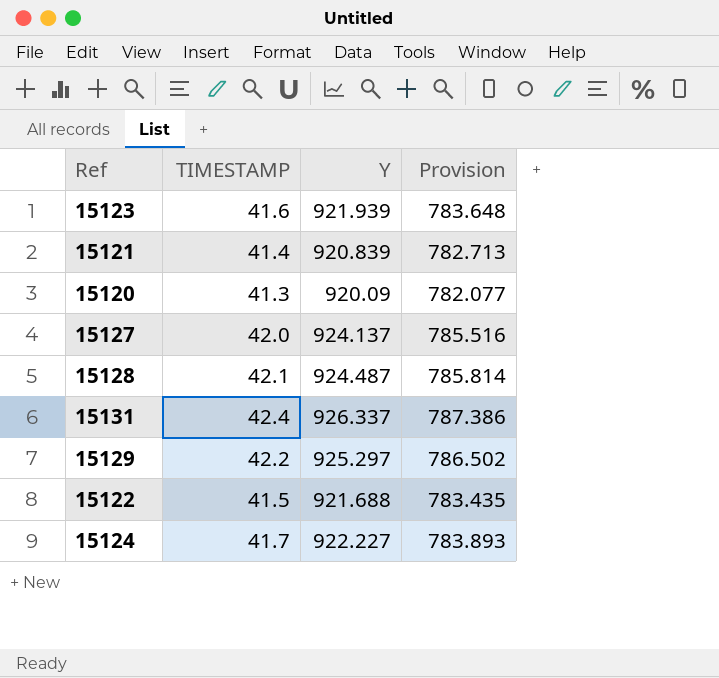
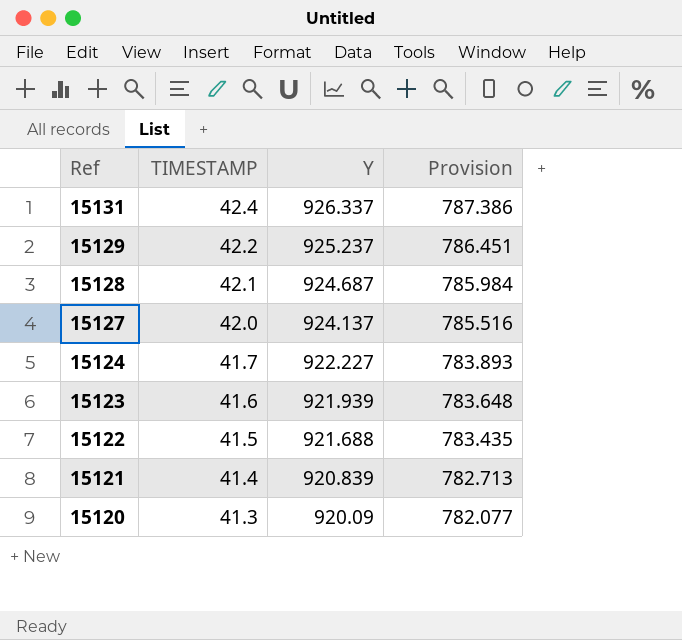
row order: none -> Ref descending
15129 | Y: 925.297 -> 925.237
15129 | Provision: 786.502 -> 786.451
15128 | Y: 924.487 -> 924.687
15128 | Provision: 785.814 -> 785.984

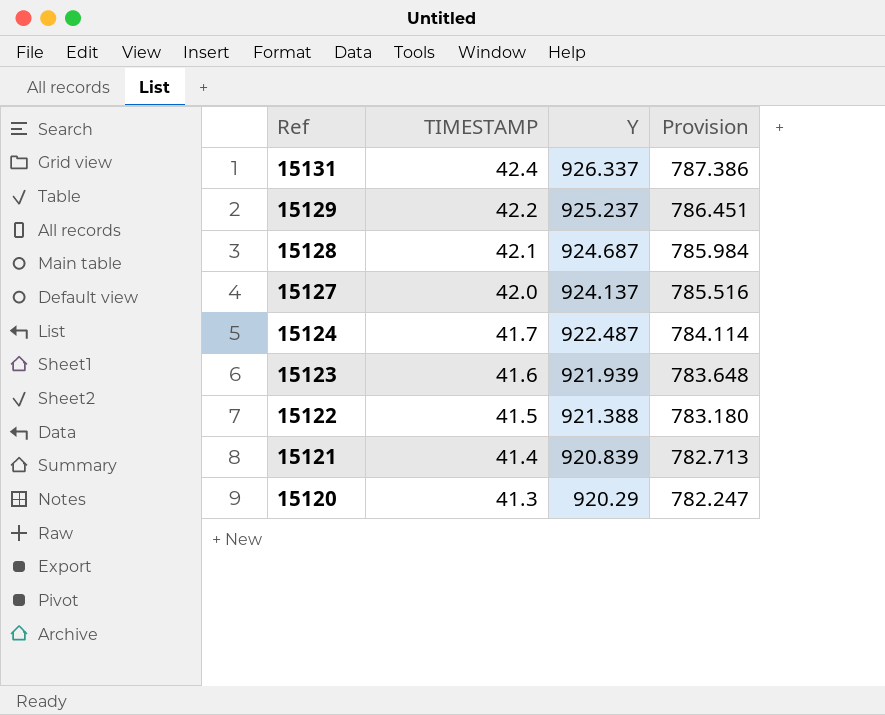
15124 | Y: 922.227 -> 922.487
15124 | Provision: 783.893 -> 784.114
15122 | Y: 921.688 -> 921.388
15122 | Provision: 783.435 -> 783.180
15120 | Y: 920.09 -> 920.29
15120 | Provision: 782.077 -> 782.247

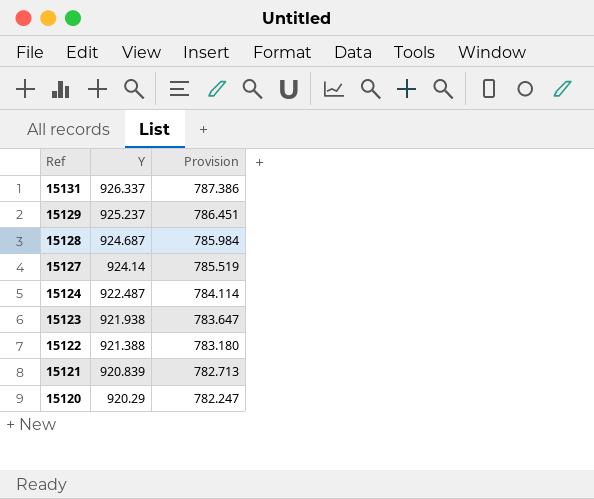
column TIMESTAMP | position: 2 -> none
15127 | Y: 924.137 -> 924.14
15127 | Provision: 785.516 -> 785.519
15123 | Y: 921.939 -> 921.938
15123 | Provision: 783.648 -> 783.647

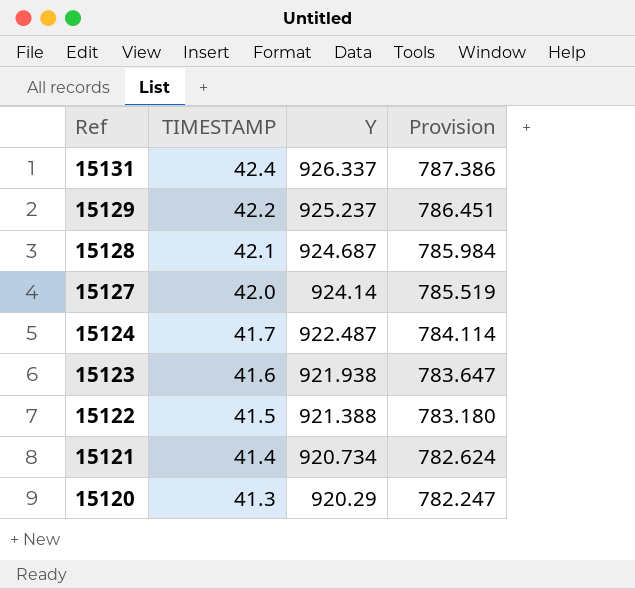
column TIMESTAMP | position: none -> 2
15121 | Y: 920.839 -> 920.734
15121 | Provision: 782.713 -> 782.624

